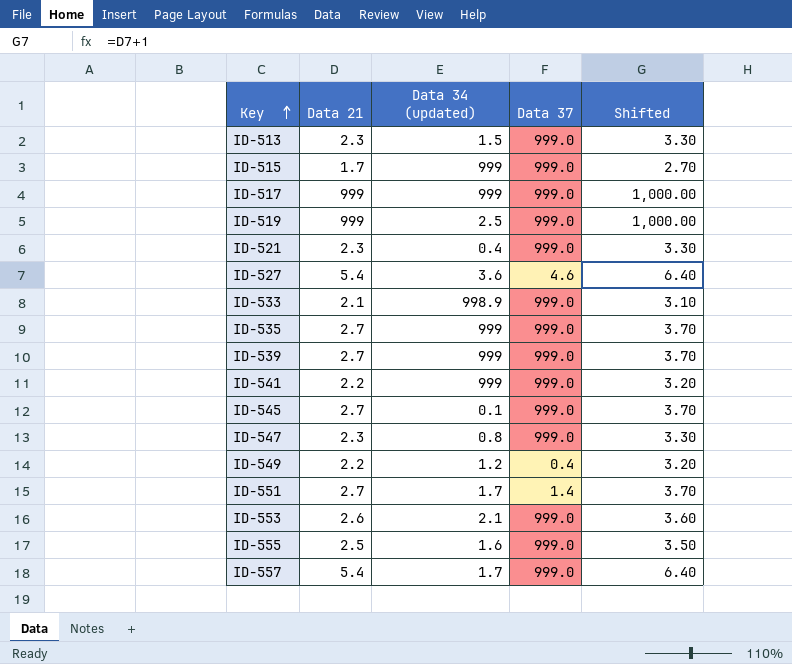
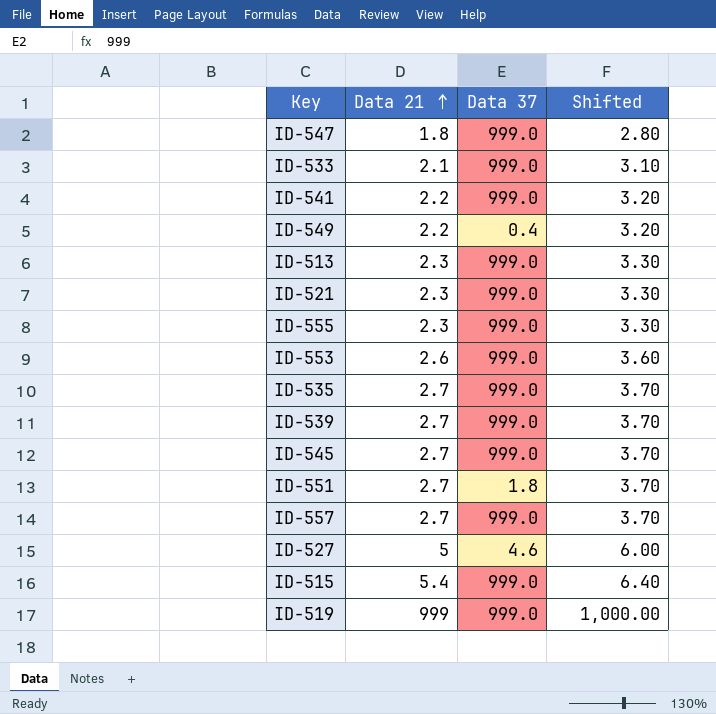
row order: Key ascending -> Data 21 ascending
column Data 34 (updated) | position: 3 -> none
row ID-517: 999 | 999 | 999.0 | 1,000.00 -> none
ID-547 | Data 21: 2.3 -> 1.8
ID-547 | Shifted: 3.30 -> 2.80
ID-555 | Data 21: 2.5 -> 2.3
ID-555 | Shifted: 3.50 -> 3.30
ID-551 | Data 37: 1.4 -> 1.8
ID-557 | Data 21: 5.4 -> 2.7
ID-557 | Shifted: 6.40 -> 3.70
ID-527 | Data 21: 5.4 -> 5
ID-527 | Shifted: 6.40 -> 6.00
ID-515 | Data 21: 1.7 -> 5.4
ID-515 | Shifted: 2.70 -> 6.40

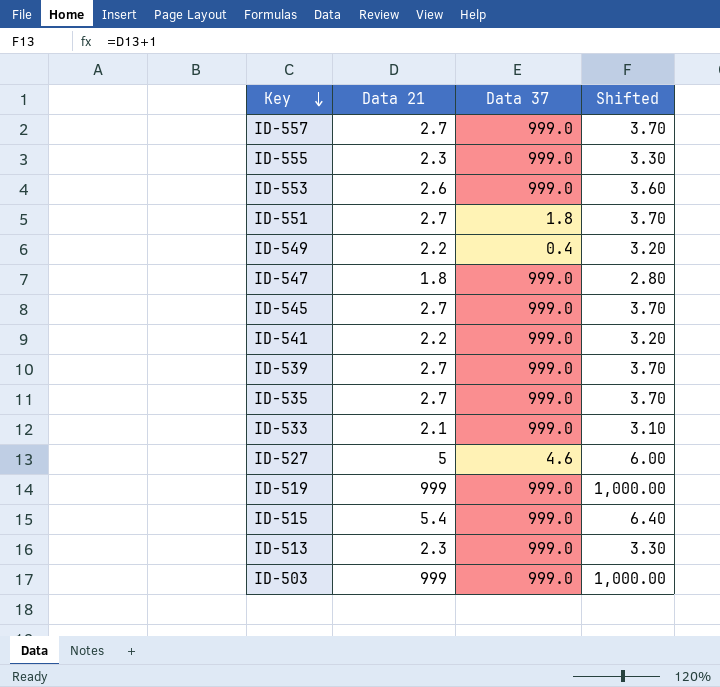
row order: Data 21 ascending -> Key descending
row ID-521: 2.3 | 999.0 | 3.30 -> none
row ID-503: none -> 999 | 999.0 | 1,000.00

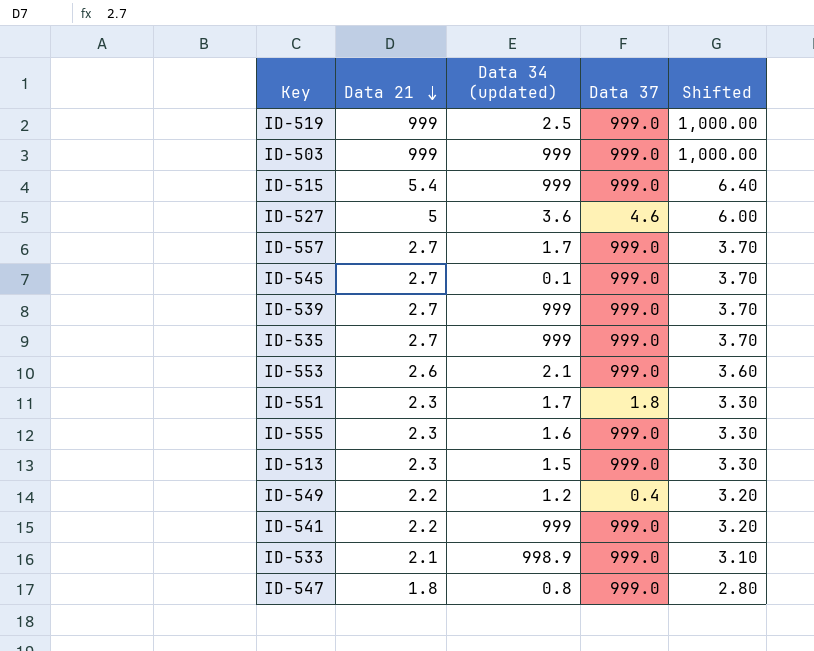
row order: Key descending -> Data 21 descending
column Data 34 (updated) | position: none -> 3
ID-551 | Data 21: 2.7 -> 2.3
ID-551 | Shifted: 3.70 -> 3.30

